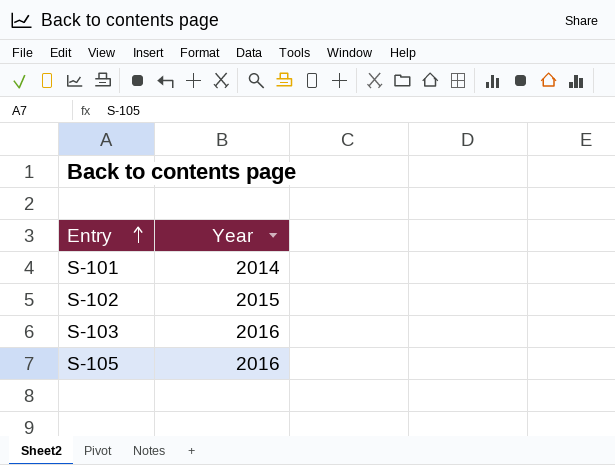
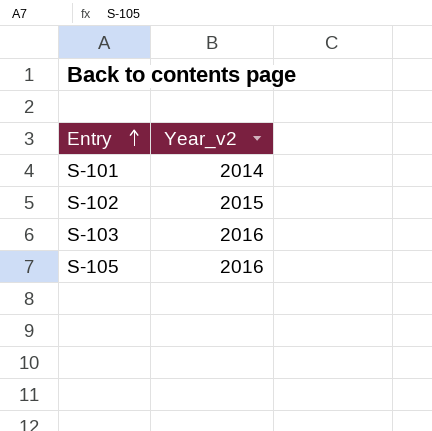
column name: Year -> Year_v2

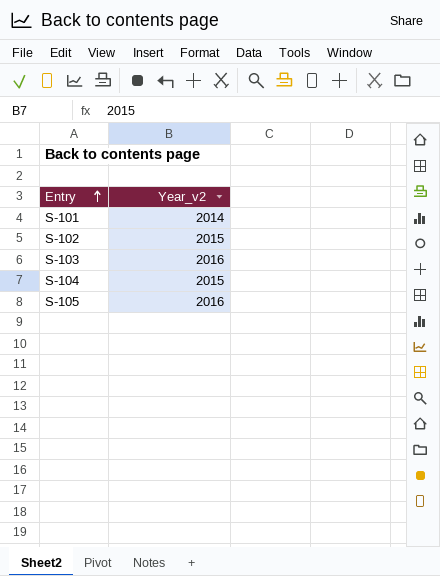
row S-104: none -> 2015

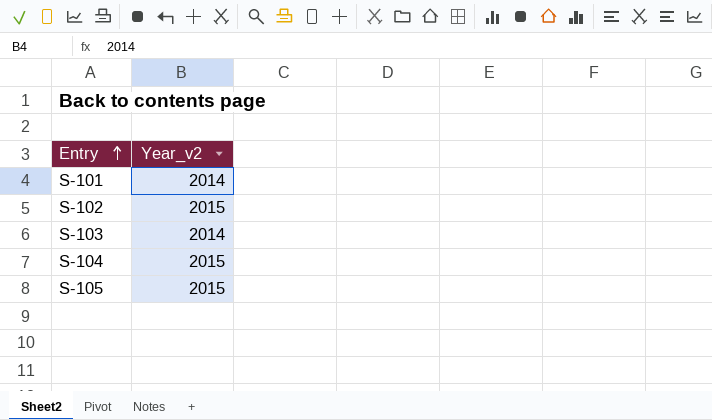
S-103 | Year_v2: 2016 -> 2014
S-105 | Year_v2: 2016 -> 2015

